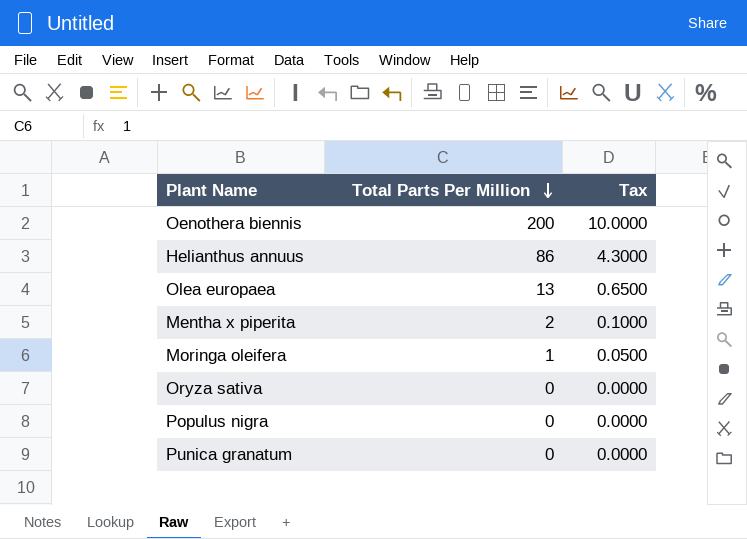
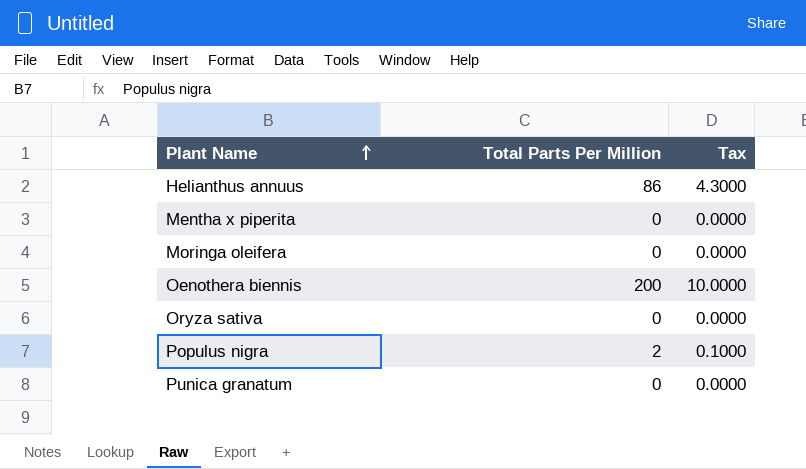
row order: Total Parts Per Million descending -> Plant Name ascending
row Olea europaea: 13 | 0.6500 -> none
Mentha x piperita | Total Parts Per Million: 2 -> 0
Mentha x piperita | Tax: 0.1000 -> 0.0000
Moringa oleifera | Total Parts Per Million: 1 -> 0
Moringa oleifera | Tax: 0.0500 -> 0.0000
Populus nigra | Total Parts Per Million: 0 -> 2
Populus nigra | Tax: 0.0000 -> 0.1000

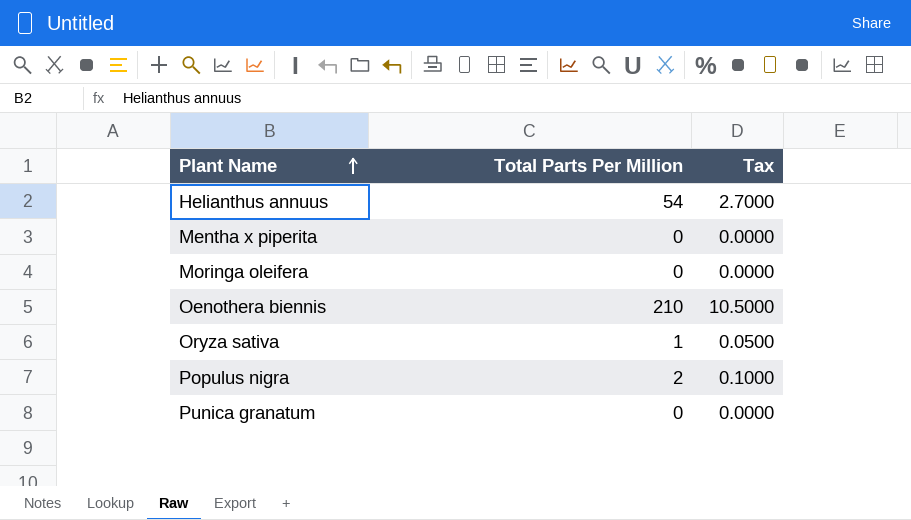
Helianthus annuus | Total Parts Per Million: 86 -> 54
Helianthus annuus | Tax: 4.3000 -> 2.7000
Oenothera biennis | Total Parts Per Million: 200 -> 210
Oenothera biennis | Tax: 10.0000 -> 10.5000
Oryza sativa | Total Parts Per Million: 0 -> 1
Oryza sativa | Tax: 0.0000 -> 0.0500

